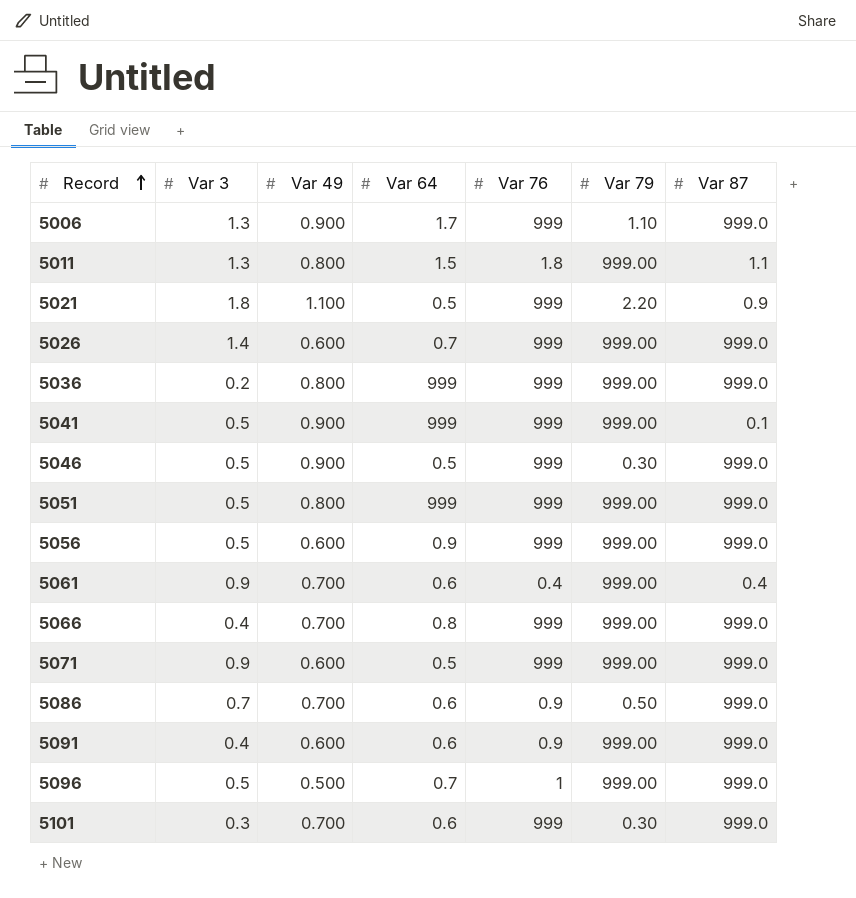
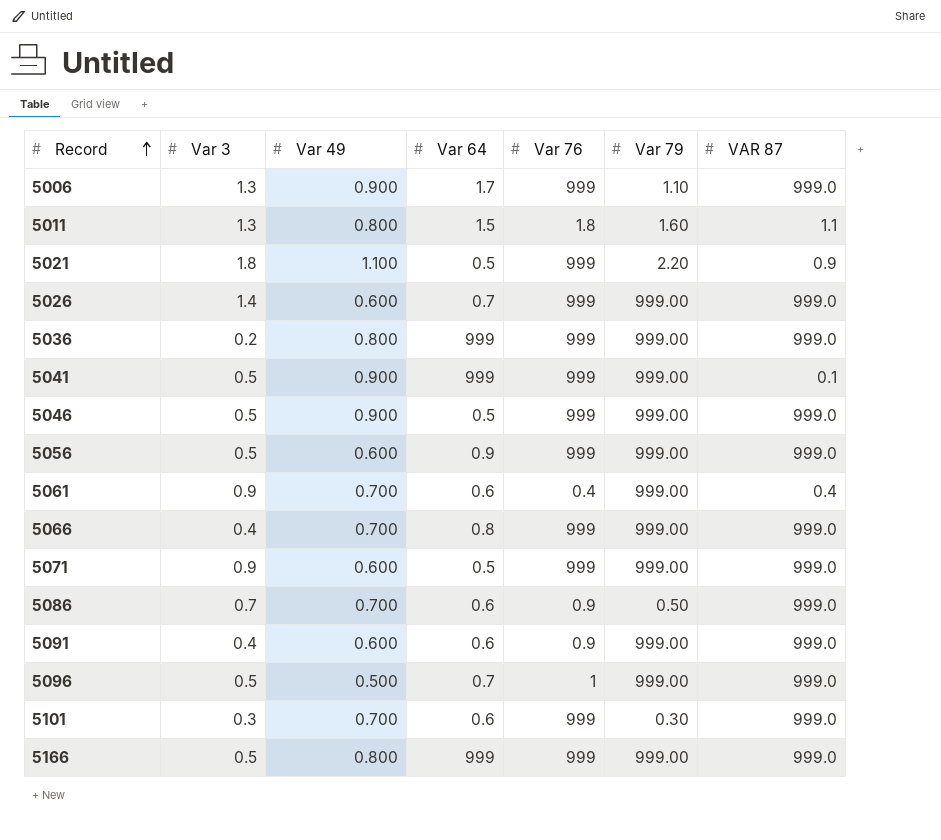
column name: Var 87 -> VAR 87
row 5051: 0.5 | 0.800 | 999 | 999 | 999.00 | 999.0 -> none
5011 | Var 79: 999.00 -> 1.60
5046 | Var 79: 0.30 -> 999.00
row 5166: none -> 0.5 | 0.800 | 999 | 999 | 999.00 | 999.0

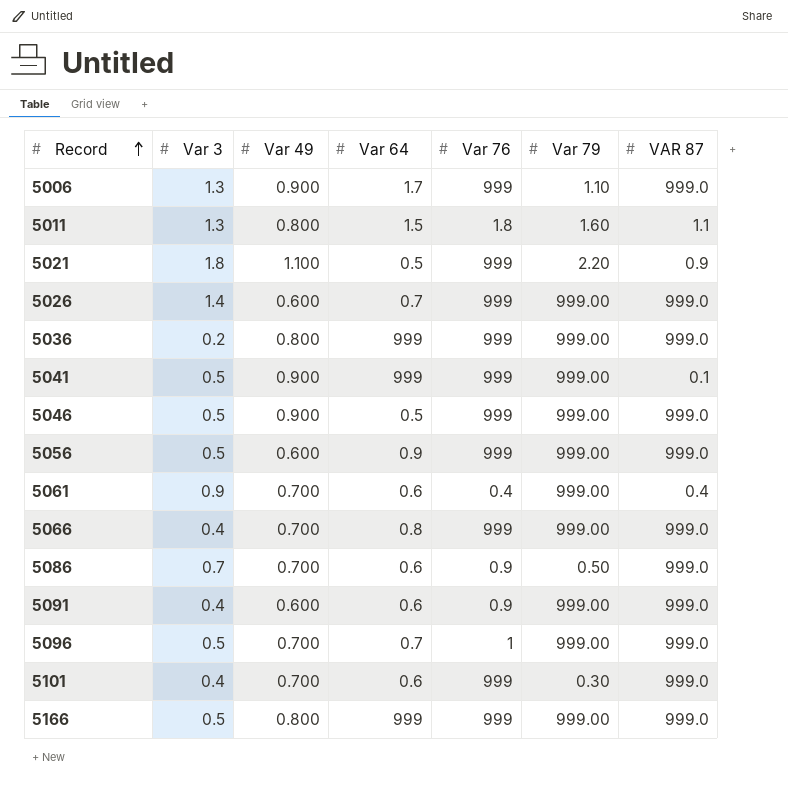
row 5071: 0.9 | 0.600 | 0.5 | 999 | 999.00 | 999.0 -> none
5096 | Var 49: 0.500 -> 0.700
5101 | Var 3: 0.3 -> 0.4

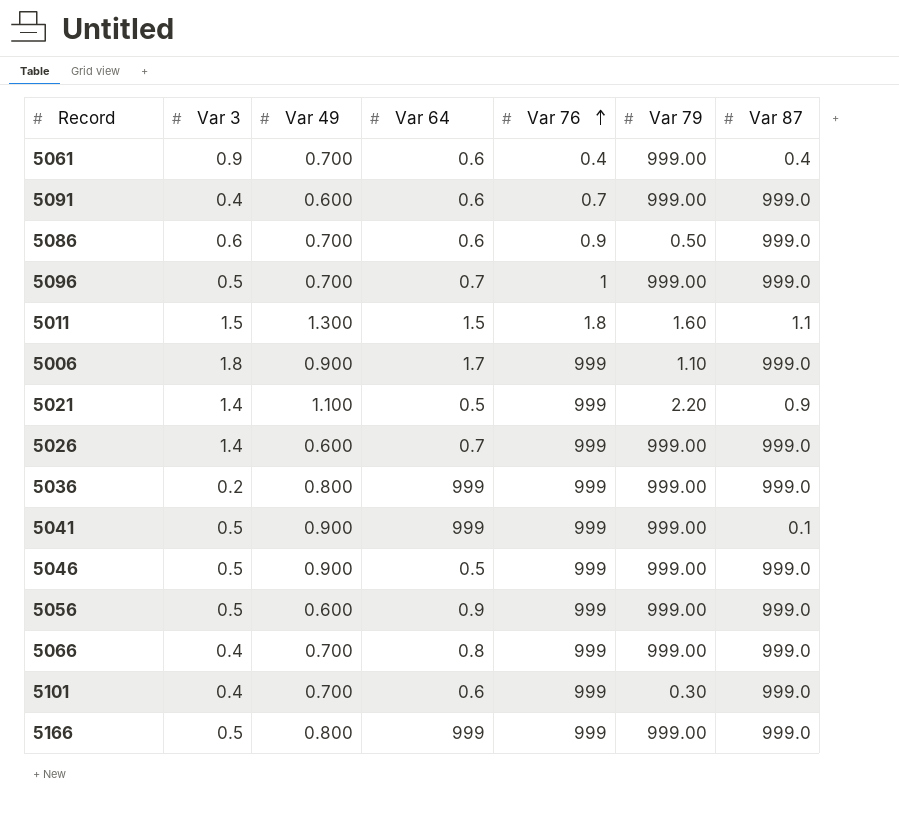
row order: Record ascending -> Var 76 ascending
column name: VAR 87 -> Var 87
5091 | Var 76: 0.9 -> 0.7
5086 | Var 3: 0.7 -> 0.6
5011 | Var 3: 1.3 -> 1.5
5011 | Var 49: 0.800 -> 1.300
5006 | Var 3: 1.3 -> 1.8
5021 | Var 3: 1.8 -> 1.4

